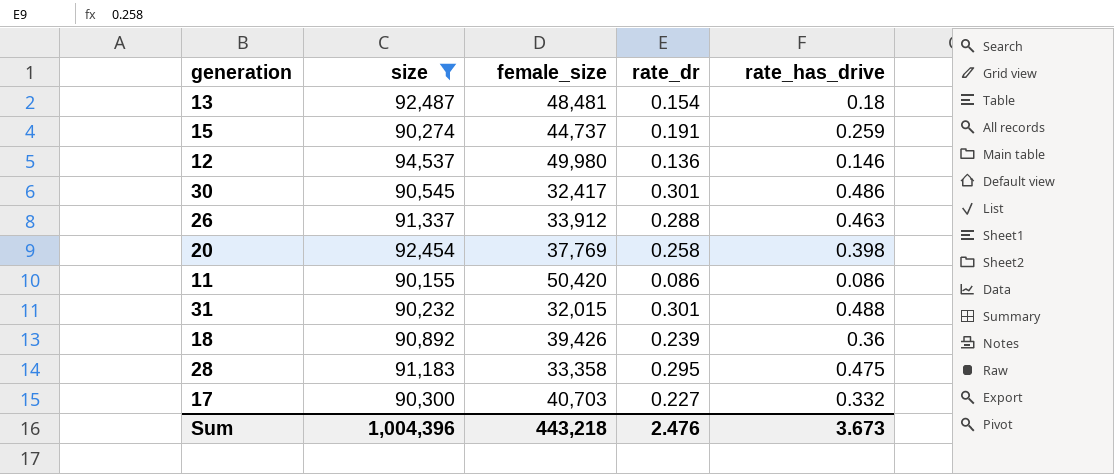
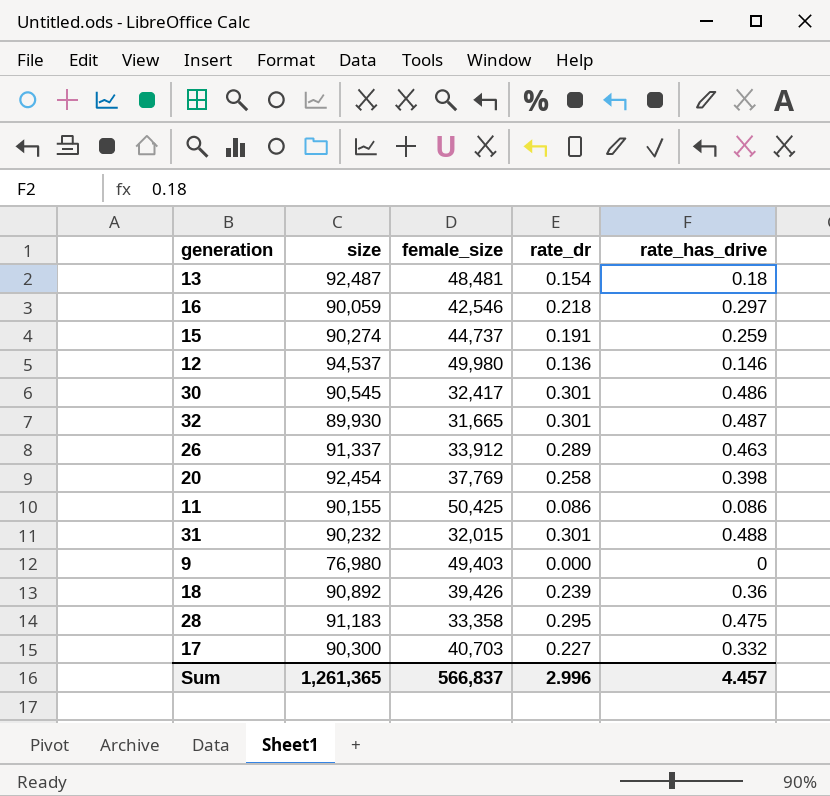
filter: size >= 90,155 -> none
26 | rate_dr: 0.288 -> 0.289
11 | female_size: 50,420 -> 50,425
Sum | size: 1,004,396 -> 1,261,365
Sum | female_size: 443,218 -> 566,837
Sum | rate_dr: 2.476 -> 2.996
Sum | rate_has_drive: 3.673 -> 4.457

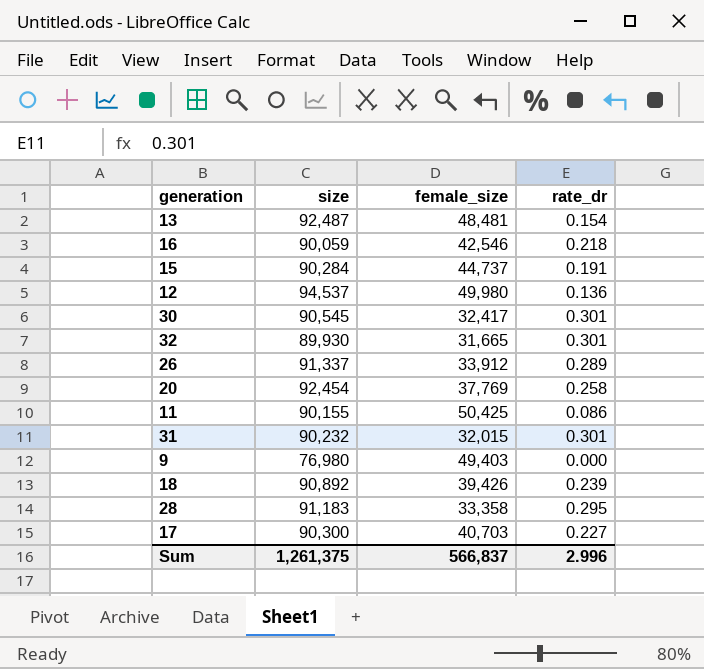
column rate_has_drive | position: 5 -> none
15 | size: 90,274 -> 90,284
Sum | size: 1,261,365 -> 1,261,375

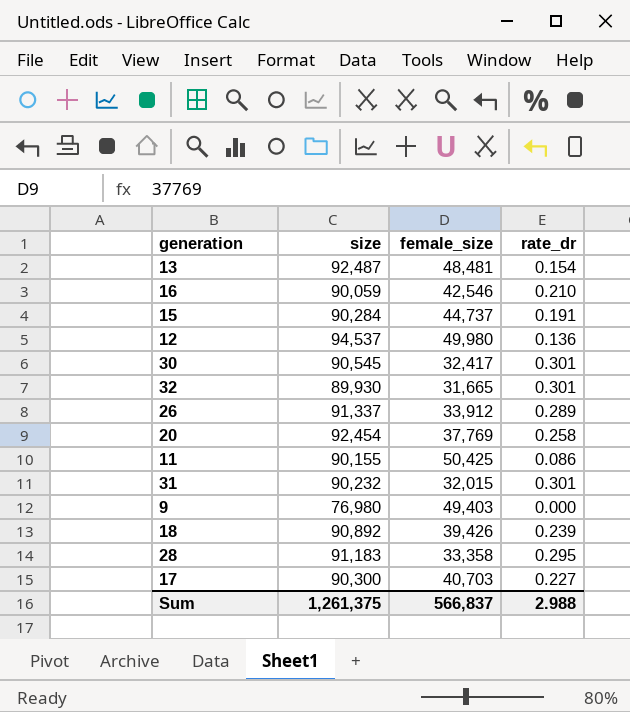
16 | rate_dr: 0.218 -> 0.210
Sum | rate_dr: 2.996 -> 2.988

